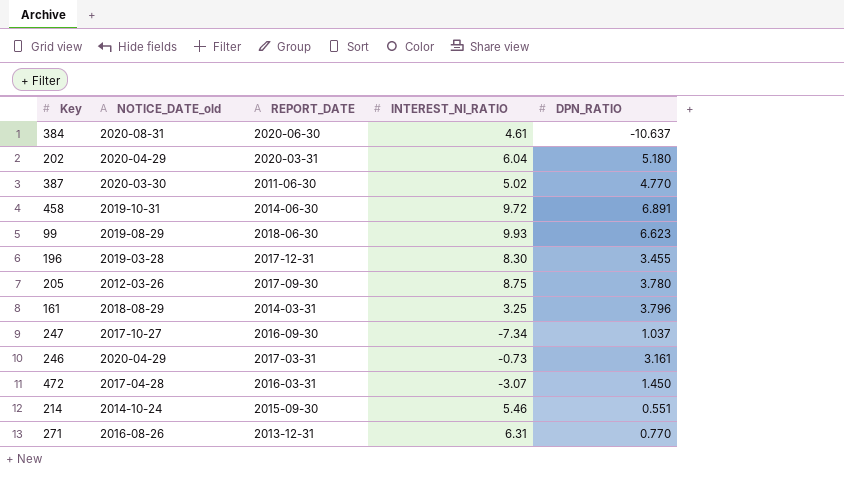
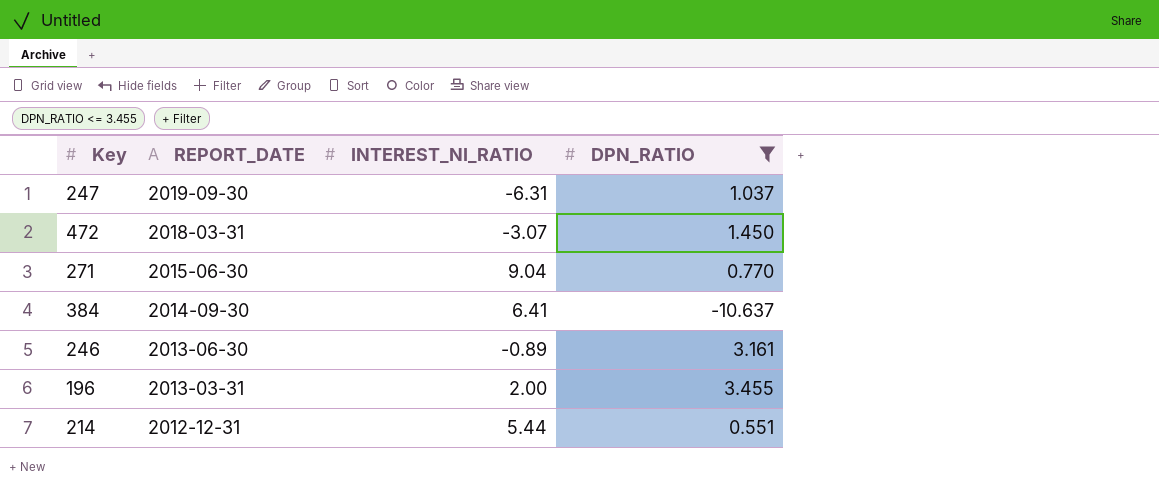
filter: none -> DPN_RATIO <= 3.455
row order: none -> REPORT_DATE descending
column NOTICE_DATE_old | position: 2 -> none
247 | REPORT_DATE: 2016-09-30 -> 2019-09-30
247 | INTEREST_NI_RATIO: -7.34 -> -6.31
472 | REPORT_DATE: 2016-03-31 -> 2018-03-31
271 | REPORT_DATE: 2013-12-31 -> 2015-06-30
271 | INTEREST_NI_RATIO: 6.31 -> 9.04
384 | REPORT_DATE: 2020-06-30 -> 2014-09-30
384 | INTEREST_NI_RATIO: 4.61 -> 6.41
246 | REPORT_DATE: 2017-03-31 -> 2013-06-30
246 | INTEREST_NI_RATIO: -0.73 -> -0.89
196 | REPORT_DATE: 2017-12-31 -> 2013-03-31
196 | INTEREST_NI_RATIO: 8.30 -> 2.00
214 | REPORT_DATE: 2015-09-30 -> 2012-12-31
214 | INTEREST_NI_RATIO: 5.46 -> 5.44

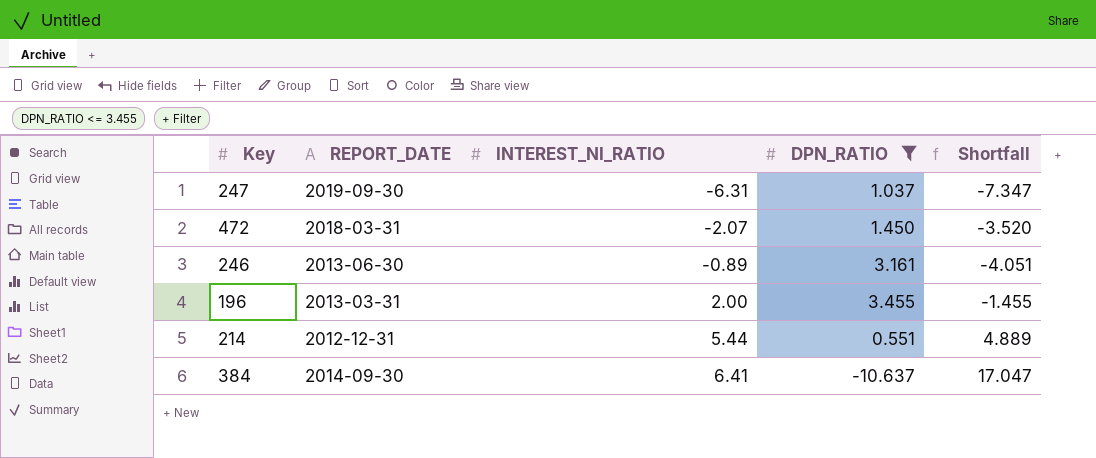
row order: REPORT_DATE descending -> INTEREST_NI_RATIO ascending
column Shortfall | formula: none -> [INTEREST_NI_RATIO] - [DPN_RATIO]
row 271: 2015-06-30 | 9.04 | 0.770 -> none
472 | INTEREST_NI_RATIO: -3.07 -> -2.07

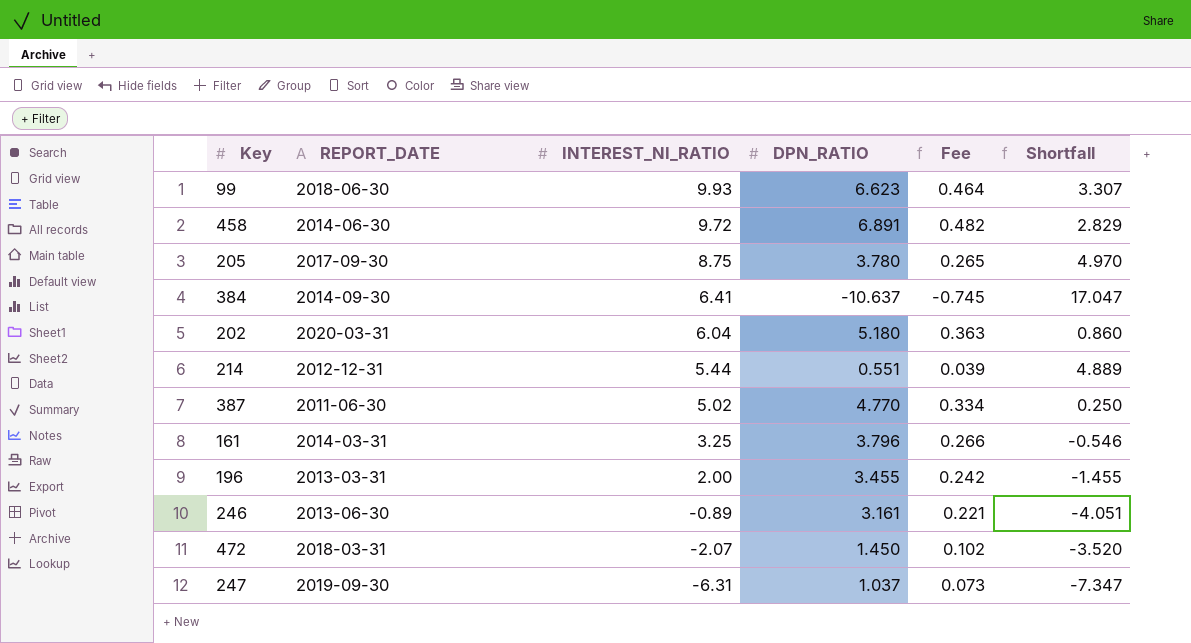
filter: DPN_RATIO <= 3.455 -> none
row order: INTEREST_NI_RATIO ascending -> INTEREST_NI_RATIO descending
column Fee | formula: none -> [DPN_RATIO] * 0.07

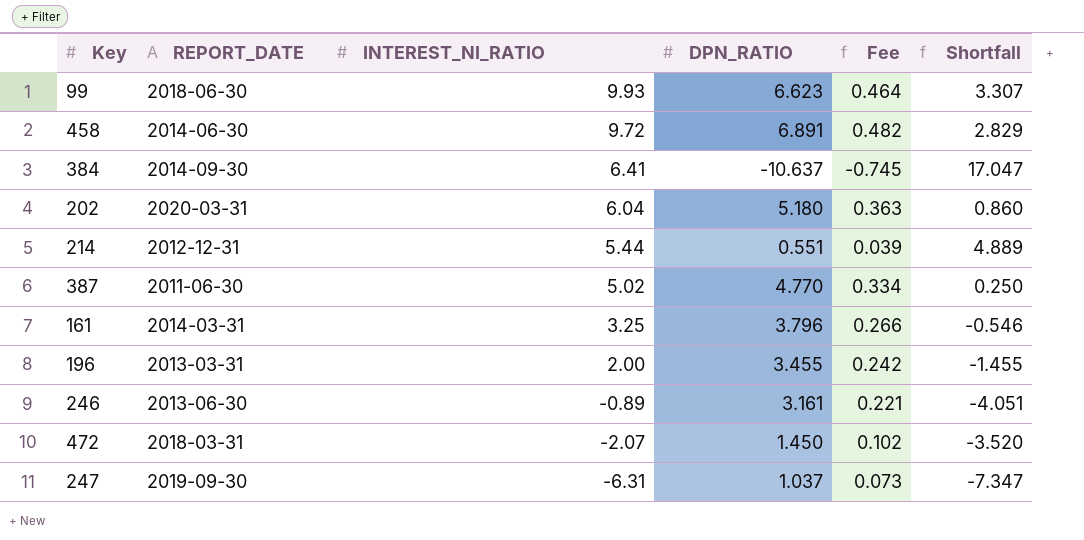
row 205: 2017-09-30 | 8.75 | 3.780 | 0.265 | 4.970 -> none

